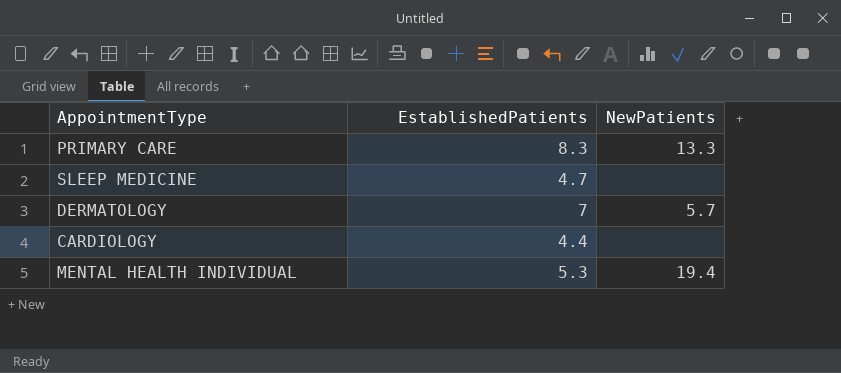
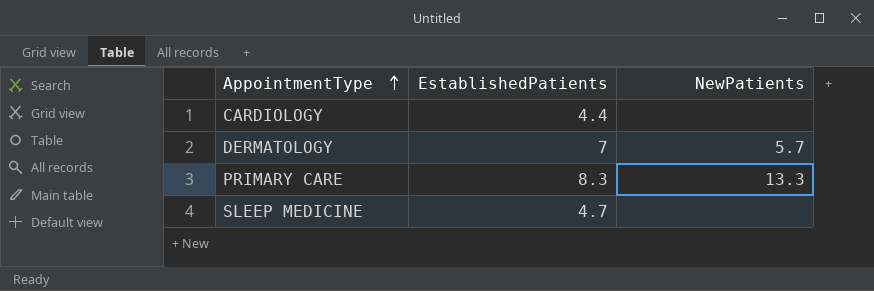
row order: none -> AppointmentType ascending
row MENTAL HEALTH INDIVIDUAL: 5.3 | 19.4 -> none

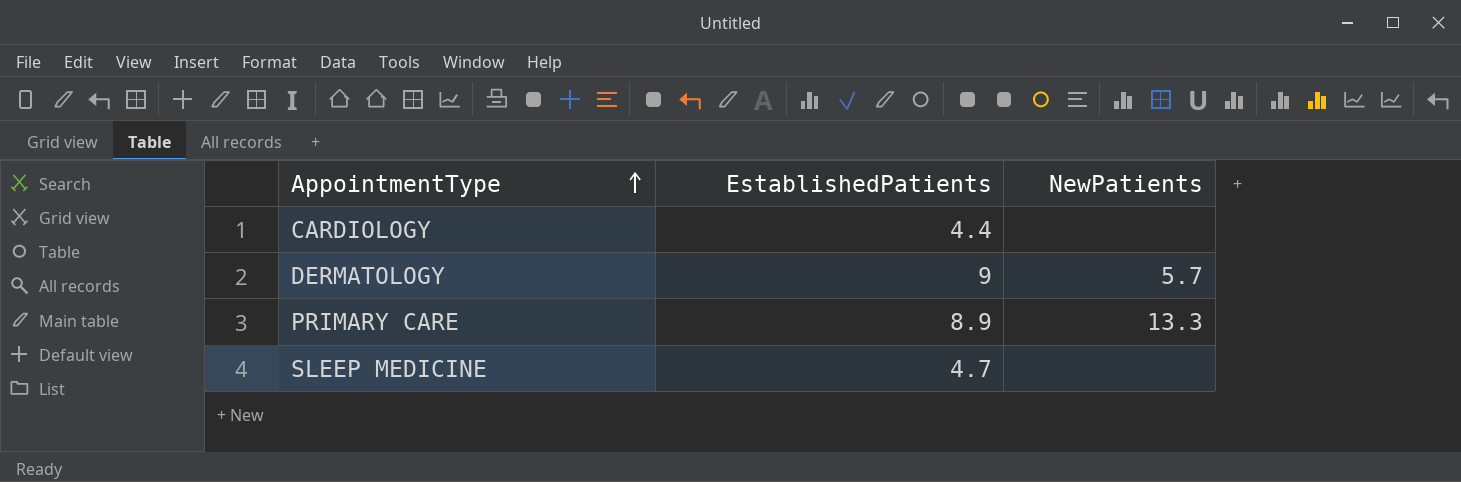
DERMATOLOGY | EstablishedPatients: 7 -> 9
PRIMARY CARE | EstablishedPatients: 8.3 -> 8.9

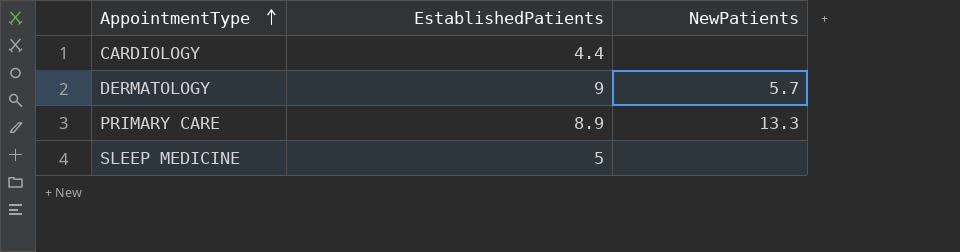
SLEEP MEDICINE | EstablishedPatients: 4.7 -> 5

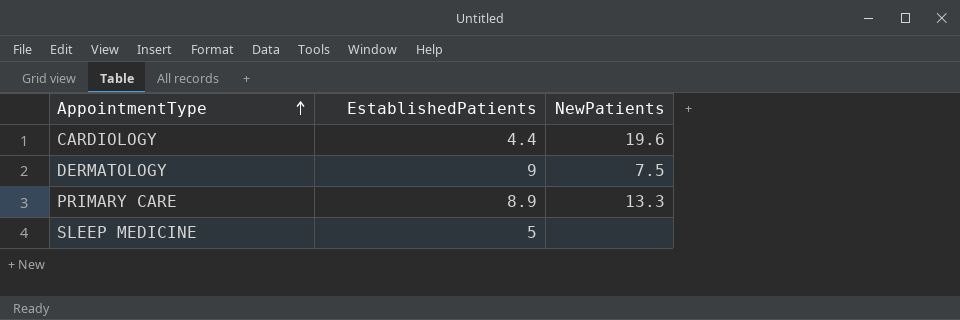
CARDIOLOGY | NewPatients: none -> 19.6
DERMATOLOGY | NewPatients: 5.7 -> 7.5

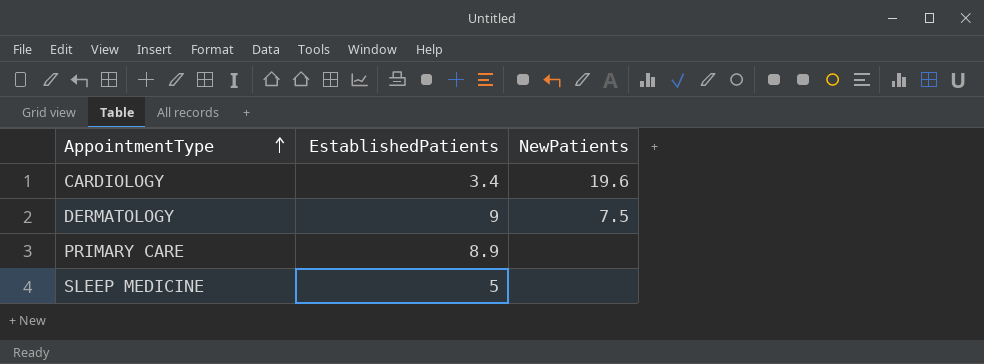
CARDIOLOGY | EstablishedPatients: 4.4 -> 3.4
PRIMARY CARE | NewPatients: 13.3 -> none

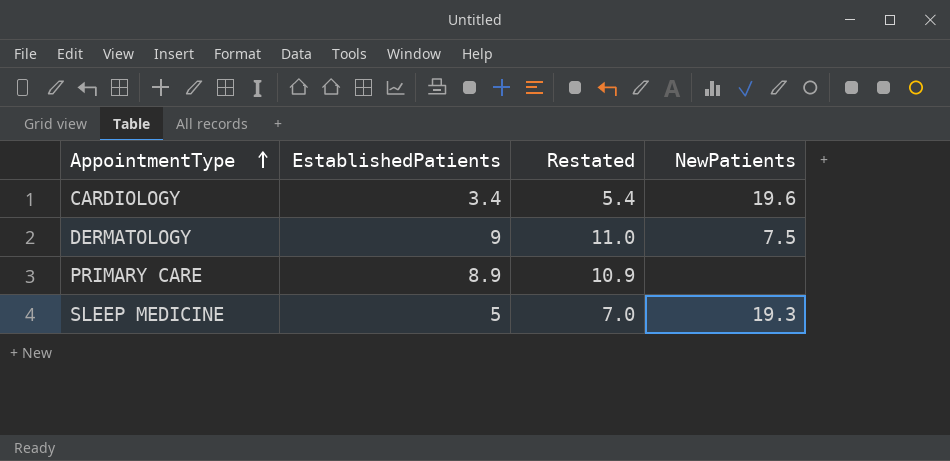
column Restated | formula: none -> [EstablishedPatients] + 2
SLEEP MEDICINE | NewPatients: none -> 19.3

